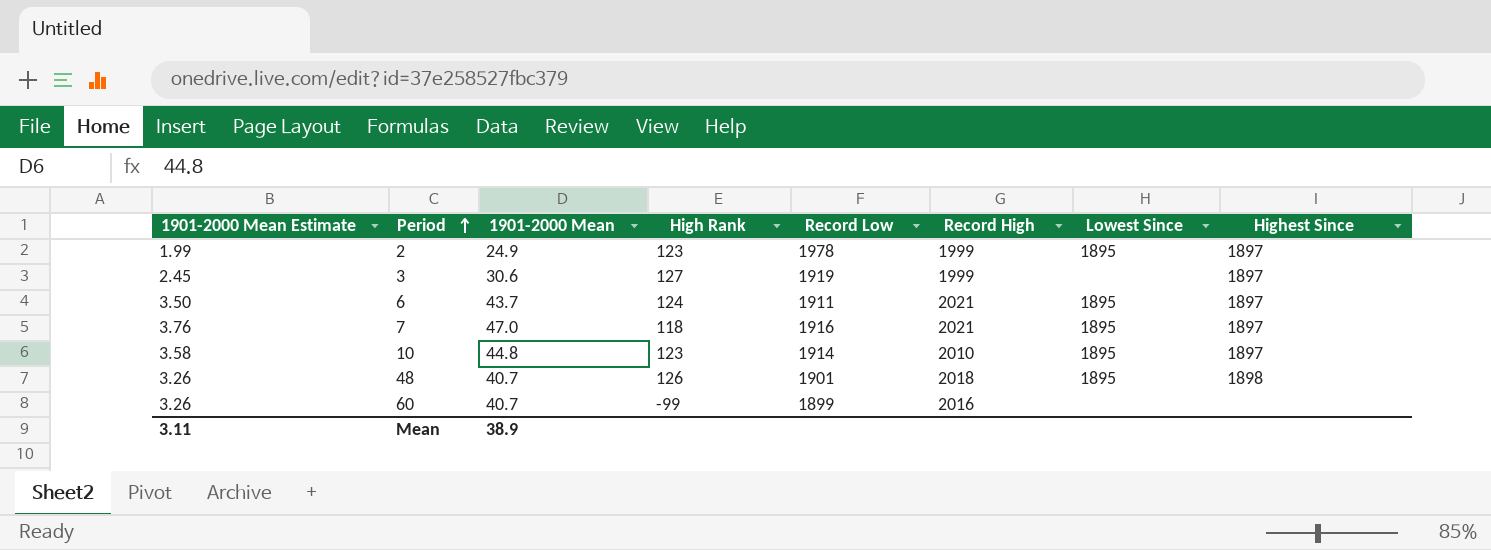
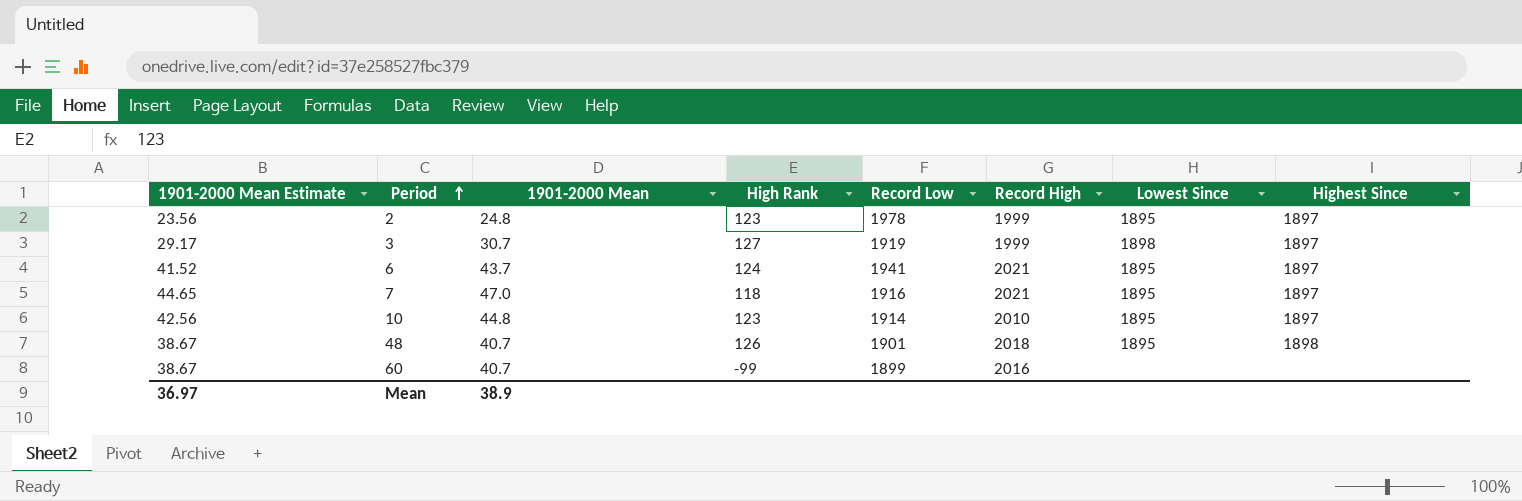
column 1901-2000 Mean Estimate | formula: [1901-2000 Mean] * 0.08 -> [1901-2000 Mean] * 0.95
2 | 1901-2000 Mean: 24.9 -> 24.8
3 | 1901-2000 Mean: 30.6 -> 30.7
3 | Lowest Since: none -> 1898
6 | Record Low: 1911 -> 1941
Mean | 1901-2000 Mean Estimate: 3.11 -> 36.97

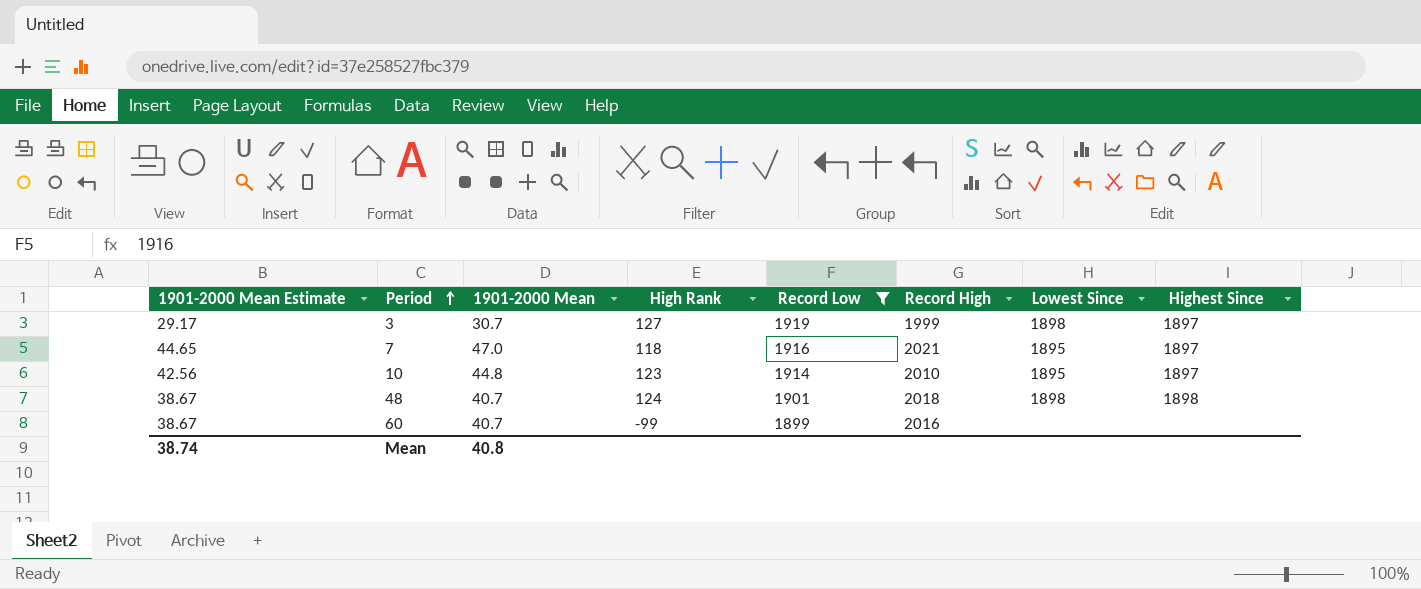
filter: none -> Record Low <= 1919
48 | High Rank: 126 -> 124
48 | Lowest Since: 1895 -> 1898
Mean | 1901-2000 Mean Estimate: 36.97 -> 38.74
Mean | 1901-2000 Mean: 38.9 -> 40.8

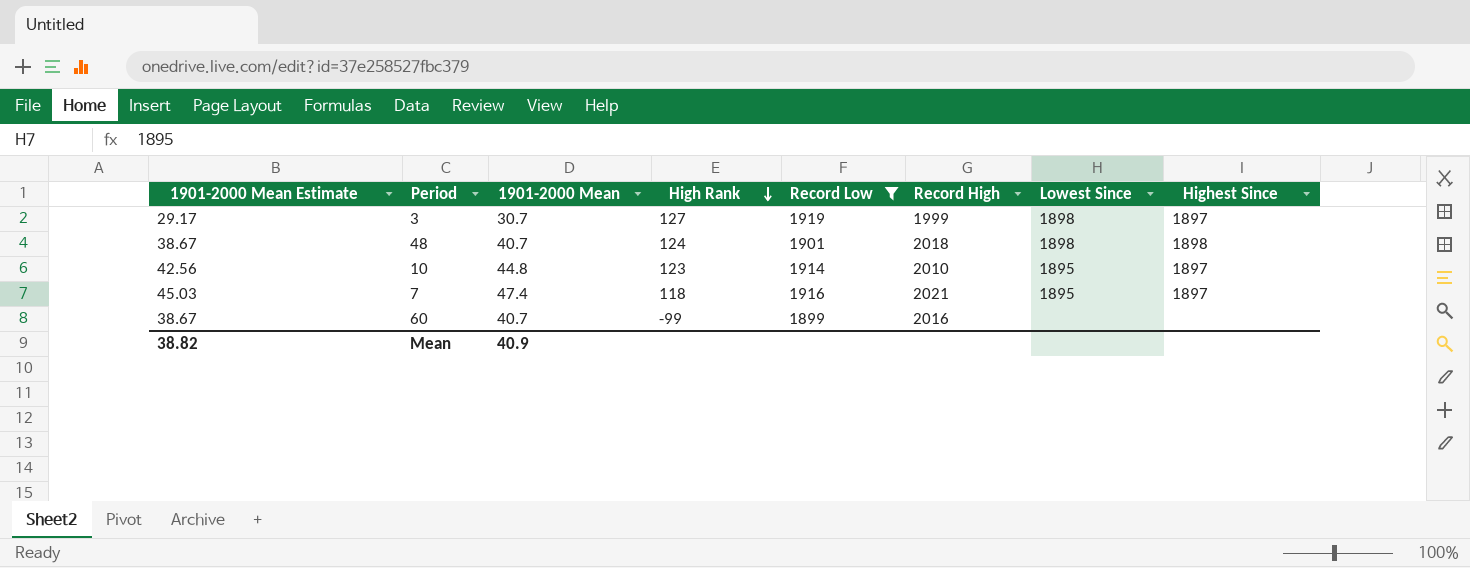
row order: Period ascending -> High Rank descending
7 | 1901-2000 Mean Estimate: 44.65 -> 45.03
7 | 1901-2000 Mean: 47.0 -> 47.4
Mean | 1901-2000 Mean Estimate: 38.74 -> 38.82
Mean | 1901-2000 Mean: 40.8 -> 40.9

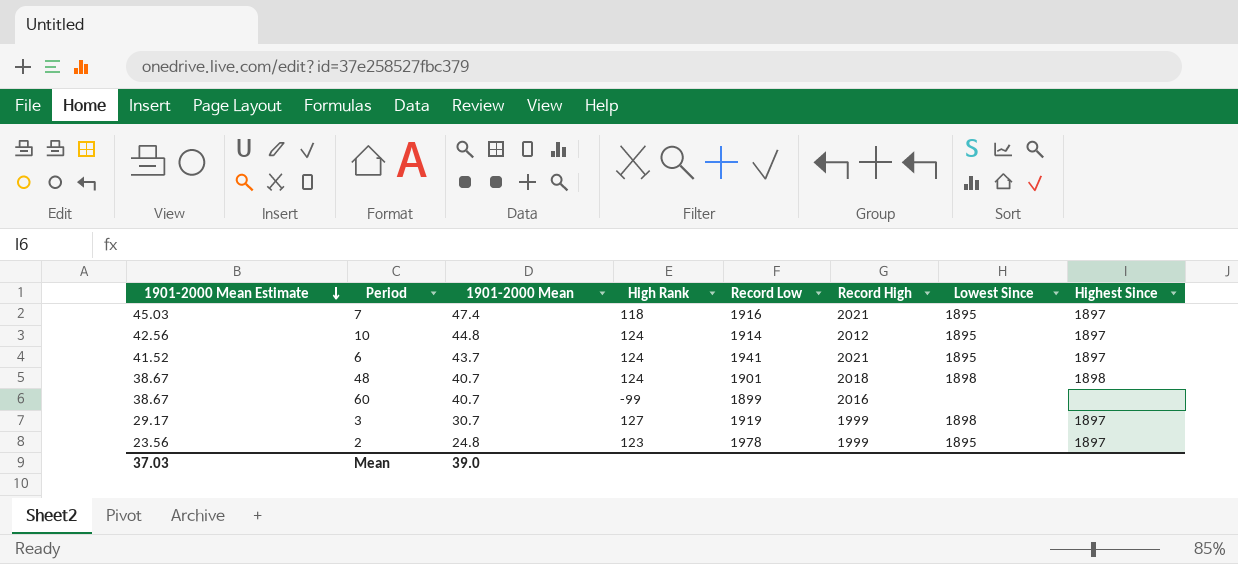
filter: Record Low <= 1919 -> none
row order: High Rank descending -> 1901-2000 Mean Estimate descending
10 | High Rank: 123 -> 124
10 | Record High: 2010 -> 2012
Mean | 1901-2000 Mean Estimate: 38.82 -> 37.03
Mean | 1901-2000 Mean: 40.9 -> 39.0

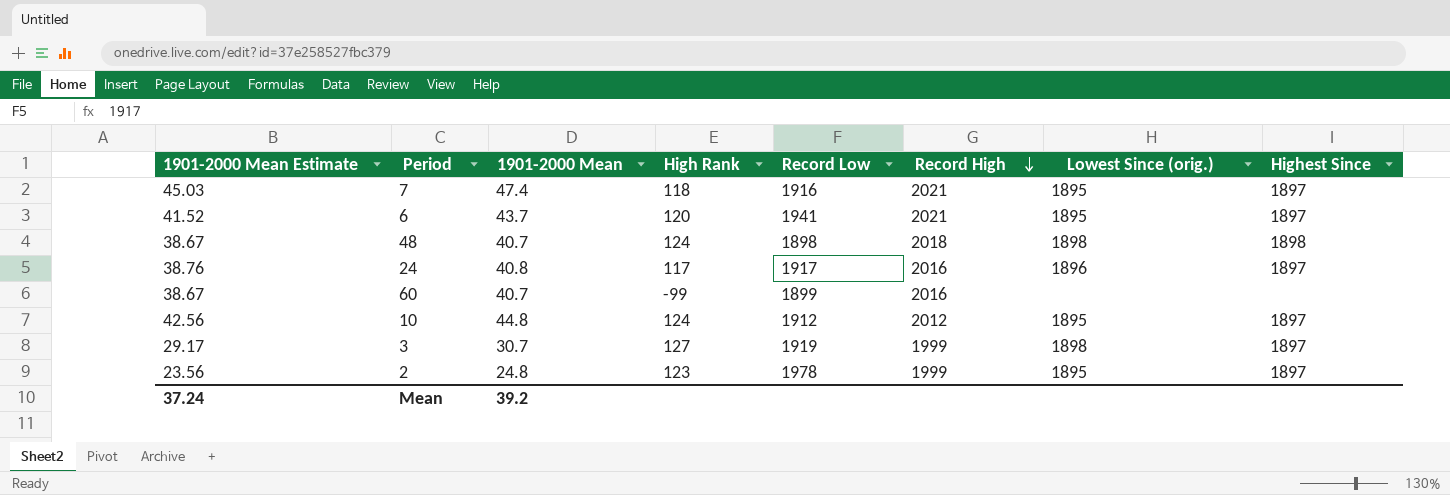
row order: 1901-2000 Mean Estimate descending -> Record High descending
column name: Lowest Since -> Lowest Since (orig.)
6 | High Rank: 124 -> 120
48 | Record Low: 1901 -> 1898
row 24: none -> 38.76 | 40.8 | 117 | 1917 | 2016 | 1896 | 1897
10 | Record Low: 1914 -> 1912
Mean | 1901-2000 Mean Estimate: 37.03 -> 37.24
Mean | 1901-2000 Mean: 39.0 -> 39.2

